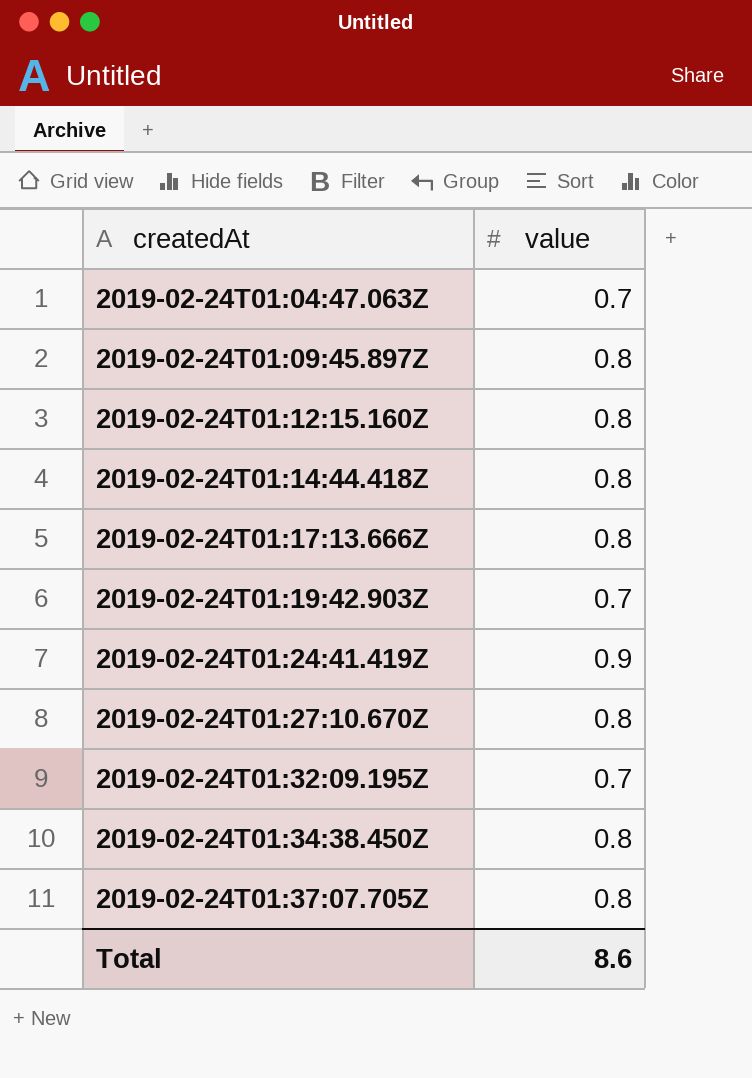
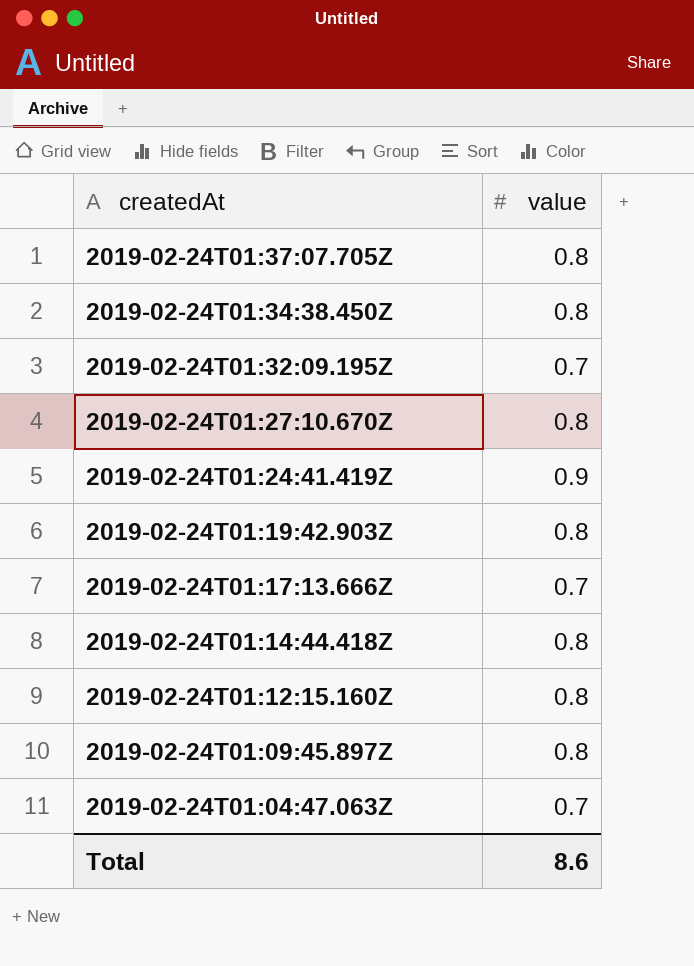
row order: createdAt ascending -> createdAt descending
2019-02-24T01:19:42.903Z | value: 0.7 -> 0.8
2019-02-24T01:17:13.666Z | value: 0.8 -> 0.7

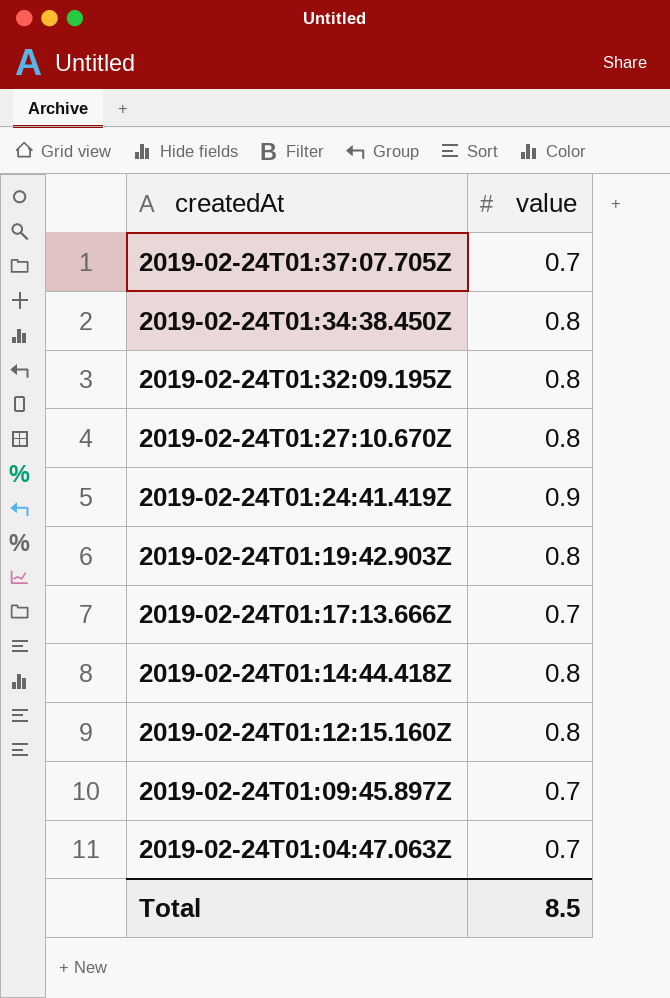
2019-02-24T01:37:07.705Z | value: 0.8 -> 0.7
2019-02-24T01:32:09.195Z | value: 0.7 -> 0.8
2019-02-24T01:09:45.897Z | value: 0.8 -> 0.7
Total | value: 8.6 -> 8.5

